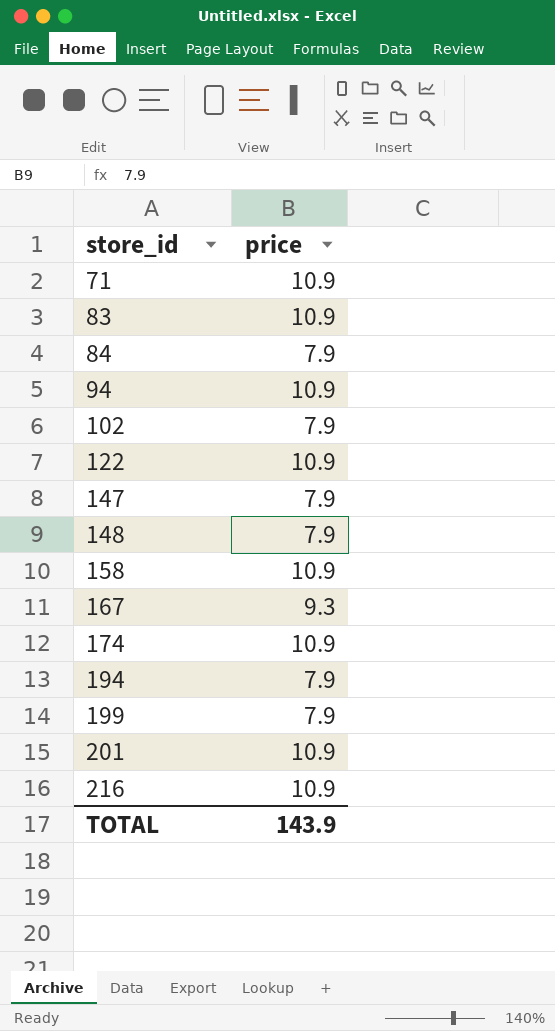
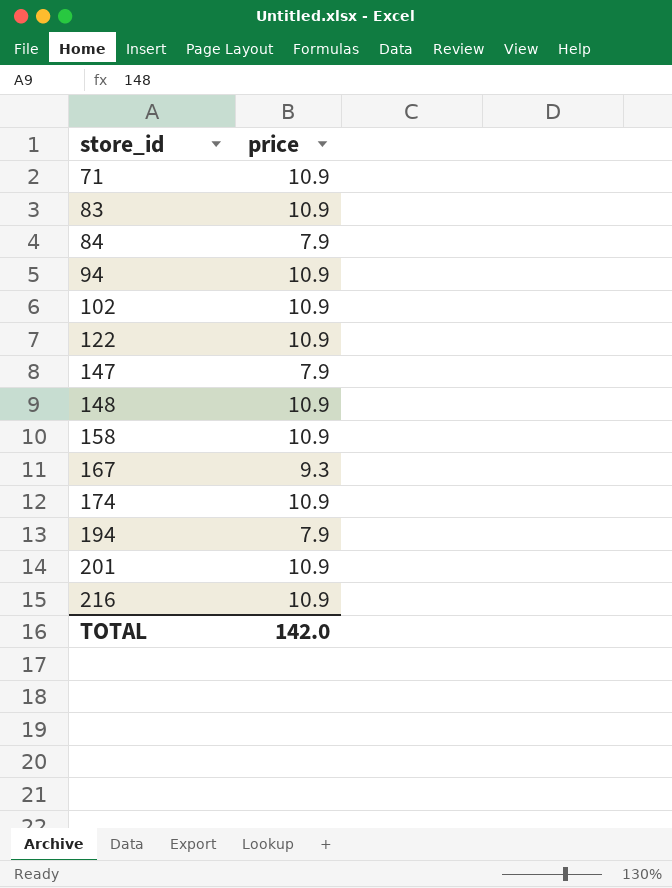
row 199: 7.9 -> none
102 | price: 7.9 -> 10.9
148 | price: 7.9 -> 10.9
TOTAL | price: 143.9 -> 142.0

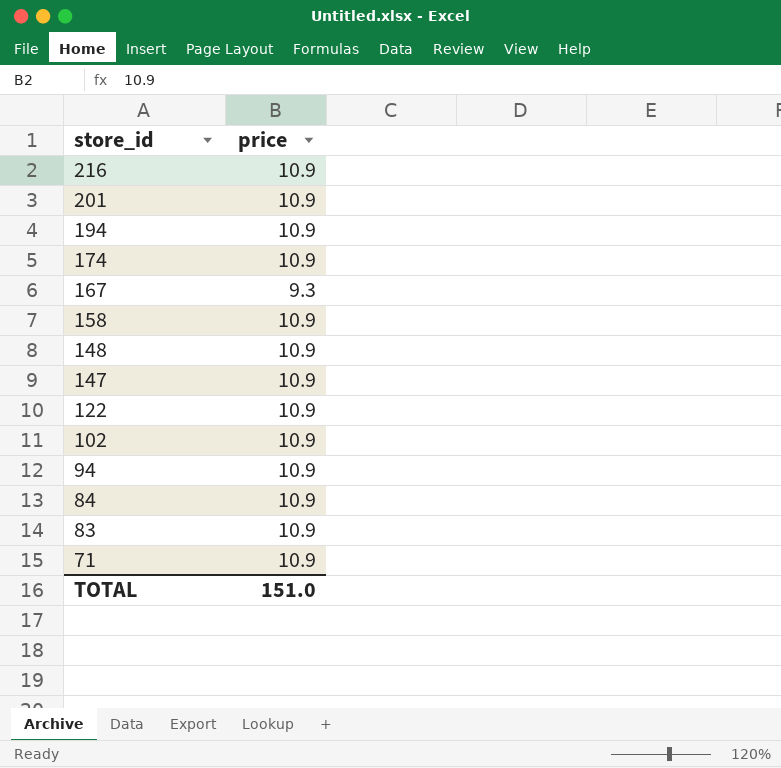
row order: store_id ascending -> store_id descending
194 | price: 7.9 -> 10.9
147 | price: 7.9 -> 10.9
84 | price: 7.9 -> 10.9
TOTAL | price: 142.0 -> 151.0

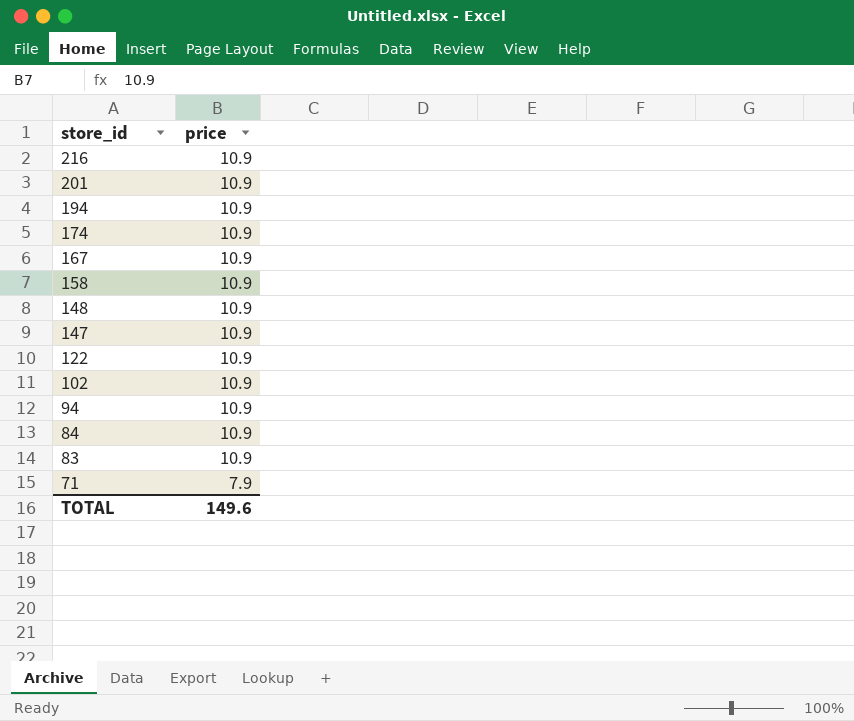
167 | price: 9.3 -> 10.9
71 | price: 10.9 -> 7.9
TOTAL | price: 151.0 -> 149.6

